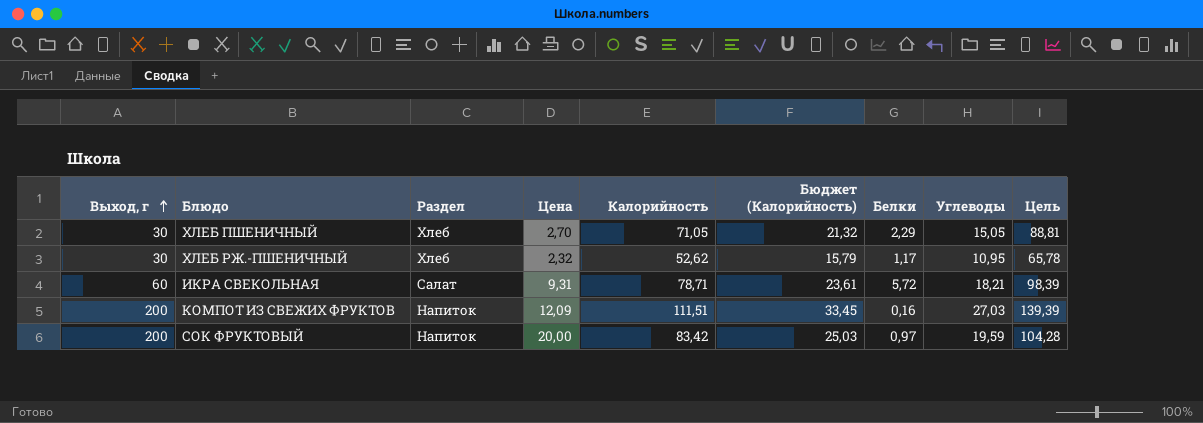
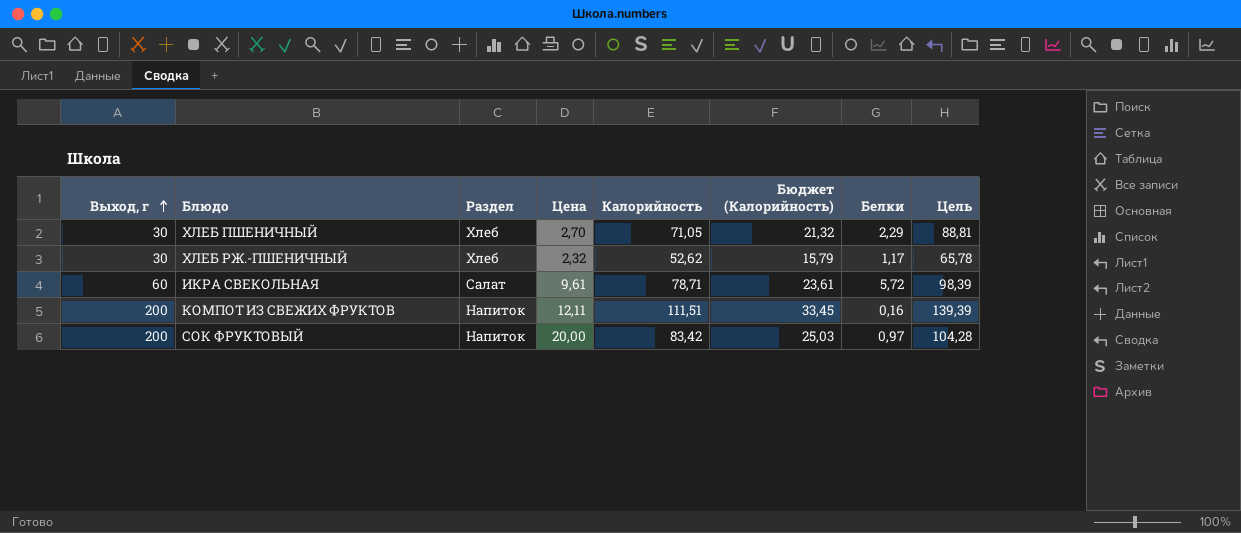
column Углеводы | position: 8 -> none
ИКРА СВЕКОЛЬНАЯ | Цена: 9,31 -> 9,61
КОМПОТ ИЗ СВЕЖИХ ФРУКТОВ | Цена: 12,09 -> 12,11

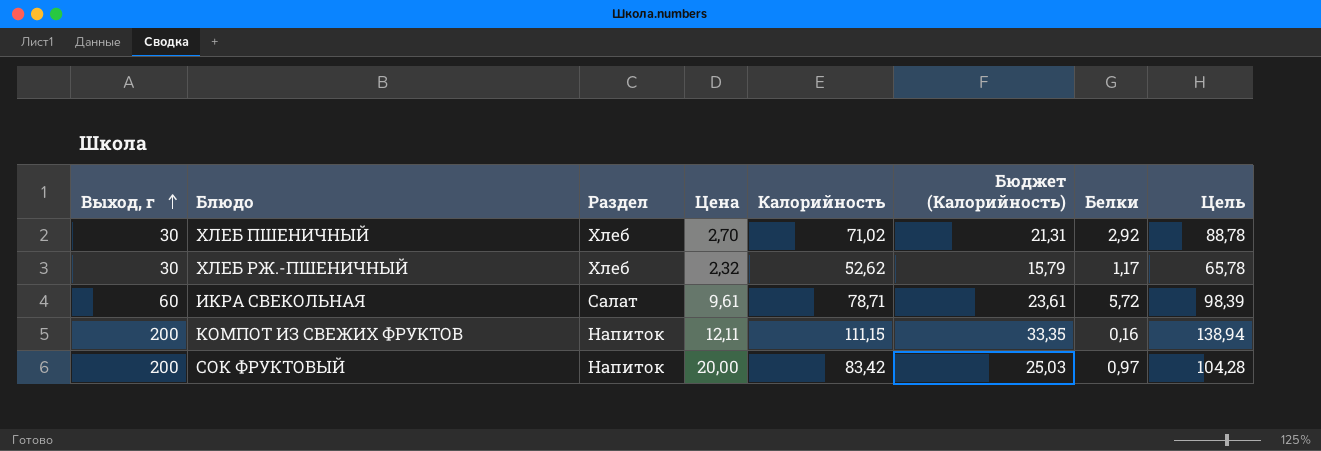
ХЛЕБ ПШЕНИЧНЫЙ | Калорийность: 71,05 -> 71,02
ХЛЕБ ПШЕНИЧНЫЙ | Бюджет (Калорийность): 21,32 -> 21,31
ХЛЕБ ПШЕНИЧНЫЙ | Белки: 2,29 -> 2,92
ХЛЕБ ПШЕНИЧНЫЙ | Цель: 88,81 -> 88,78
КОМПОТ ИЗ СВЕЖИХ ФРУКТОВ | Калорийность: 111,51 -> 111,15
КОМПОТ ИЗ СВЕЖИХ ФРУКТОВ | Бюджет (Калорийность): 33,45 -> 33,35
КОМПОТ ИЗ СВЕЖИХ ФРУКТОВ | Цель: 139,39 -> 138,94

